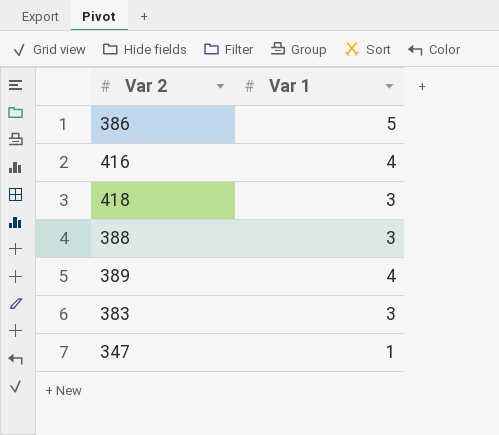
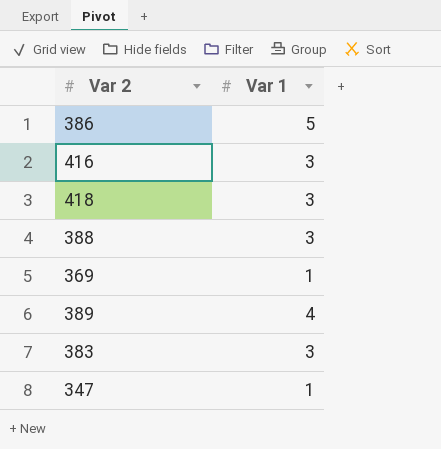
416 | Var 1: 4 -> 3
row 369: none -> 1

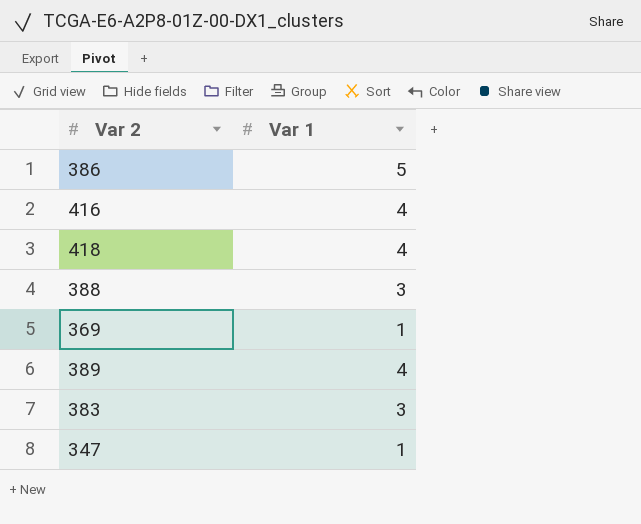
416 | Var 1: 3 -> 4
418 | Var 1: 3 -> 4

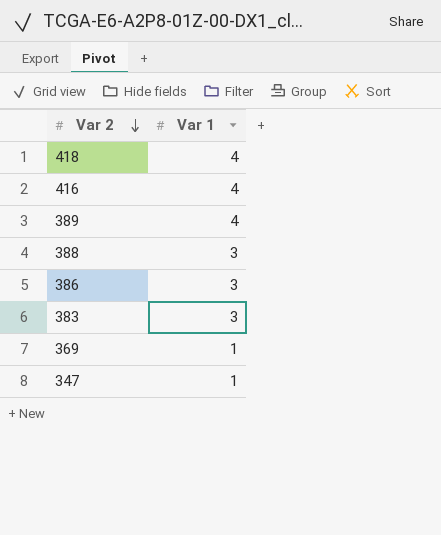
row order: none -> Var 2 descending
386 | Var 1: 5 -> 3

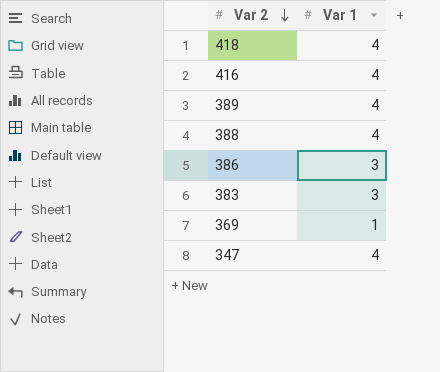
388 | Var 1: 3 -> 4
347 | Var 1: 1 -> 4

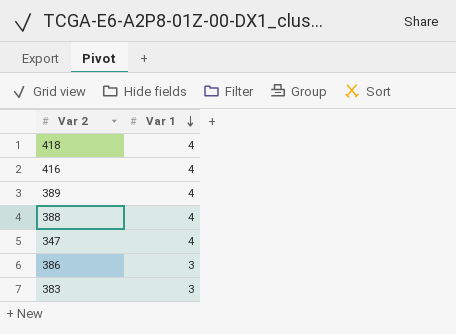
row order: Var 2 descending -> Var 1 descending
row 369: 1 -> none

